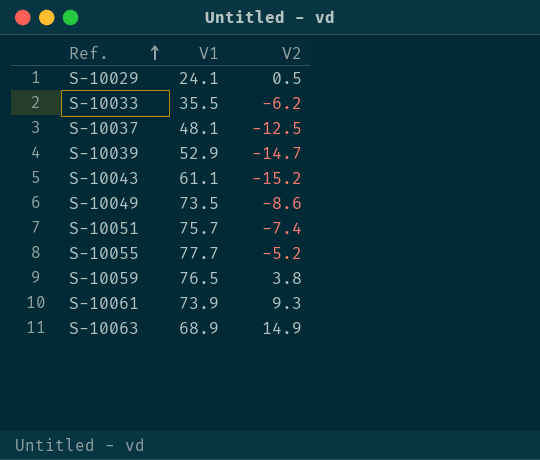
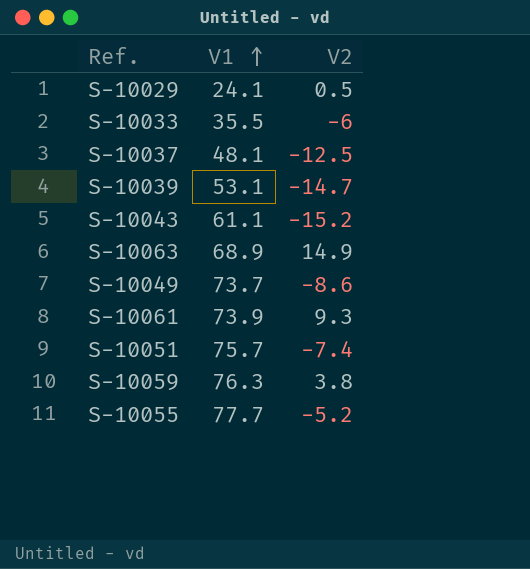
row order: Ref. ascending -> V1 ascending
S-10033 | V2: -6.2 -> -6
S-10039 | V1: 52.9 -> 53.1
S-10049 | V1: 73.5 -> 73.7
S-10059 | V1: 76.5 -> 76.3

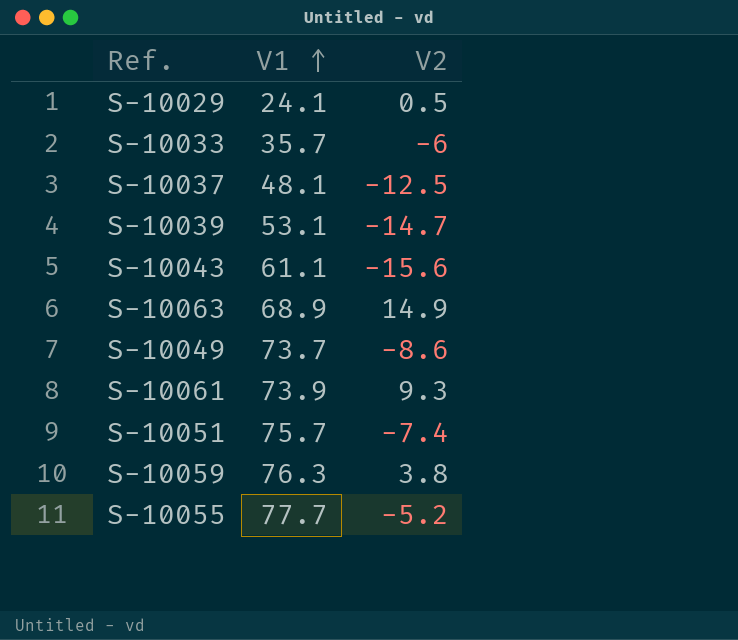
S-10033 | V1: 35.5 -> 35.7
S-10043 | V2: -15.2 -> -15.6

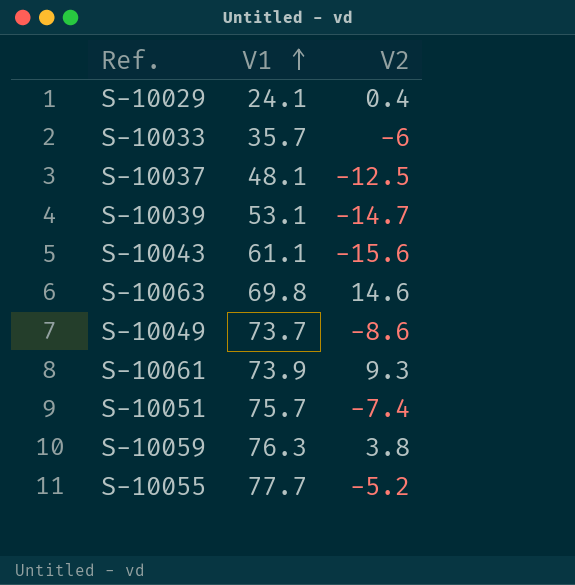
S-10029 | V2: 0.5 -> 0.4
S-10063 | V1: 68.9 -> 69.8
S-10063 | V2: 14.9 -> 14.6

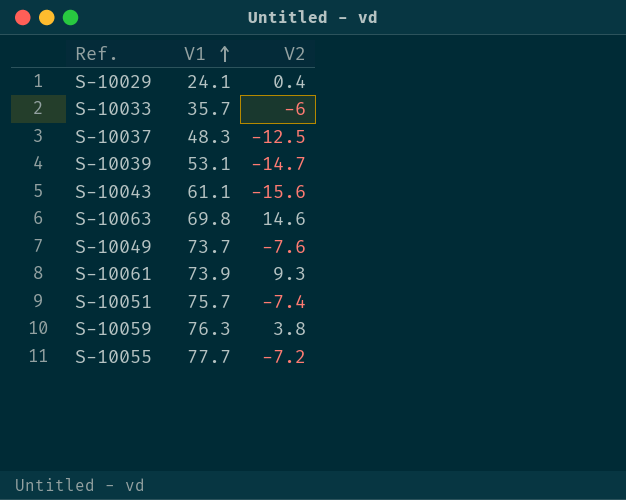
S-10037 | V1: 48.1 -> 48.3
S-10049 | V2: -8.6 -> -7.6
S-10055 | V2: -5.2 -> -7.2

